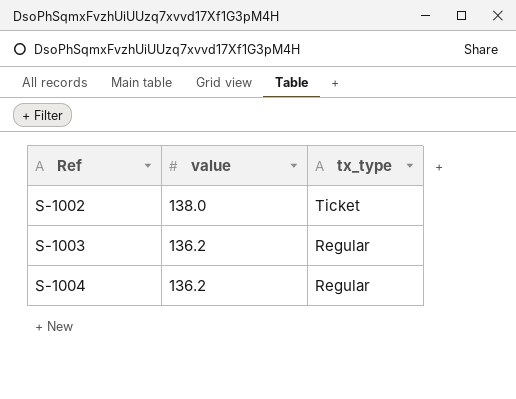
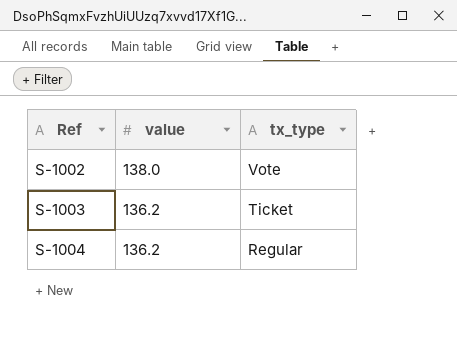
S-1002 | tx_type: Ticket -> Vote
S-1003 | tx_type: Regular -> Ticket

